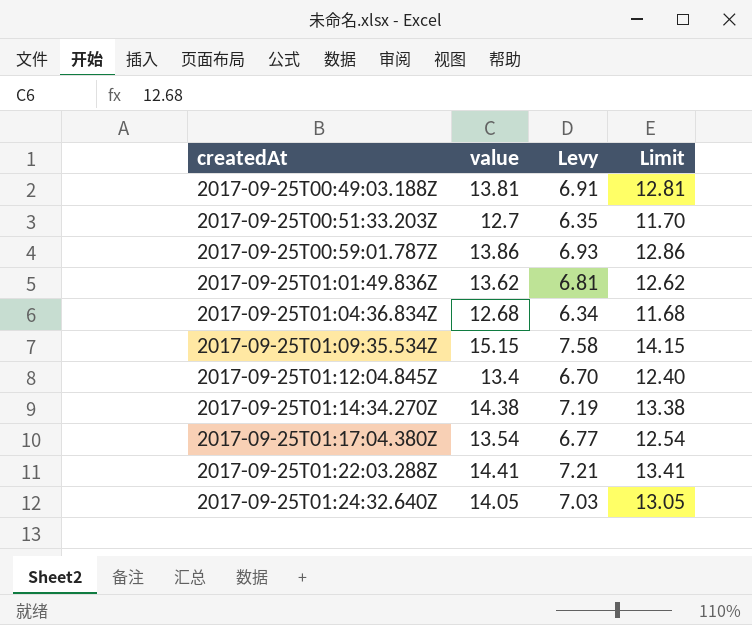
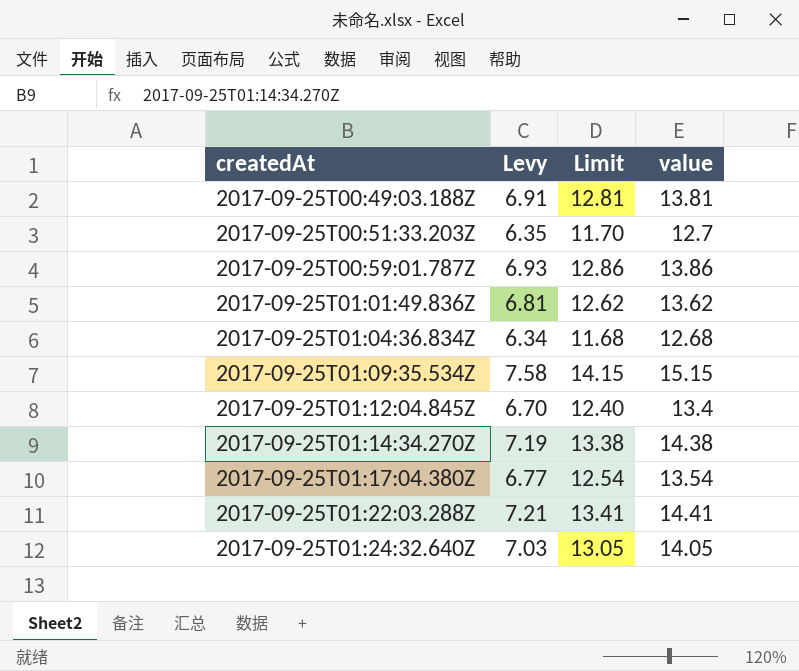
column value | position: 2 -> 4

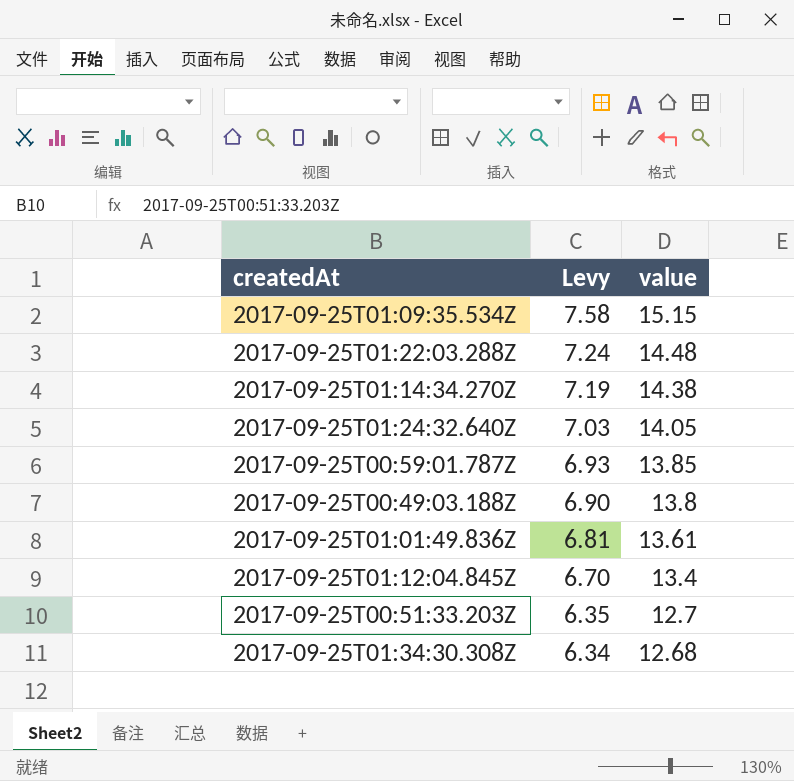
row order: createdAt ascending -> Levy descending
column Limit | formula: [value] - 1 -> none
row 2017-09-25T01:04:36.834Z: 6.34 | 11.68 | 12.68 -> none
row 2017-09-25T01:17:04.380Z: 6.77 | 12.54 | 13.54 -> none
2017-09-25T01:22:03.288Z | Levy: 7.21 -> 7.24
2017-09-25T01:22:03.288Z | value: 14.41 -> 14.48
2017-09-25T00:59:01.787Z | value: 13.86 -> 13.85
2017-09-25T00:49:03.188Z | Levy: 6.91 -> 6.90
2017-09-25T00:49:03.188Z | value: 13.81 -> 13.8
2017-09-25T01:01:49.836Z | value: 13.62 -> 13.61
row 2017-09-25T01:34:30.308Z: none -> 6.34 | 12.68

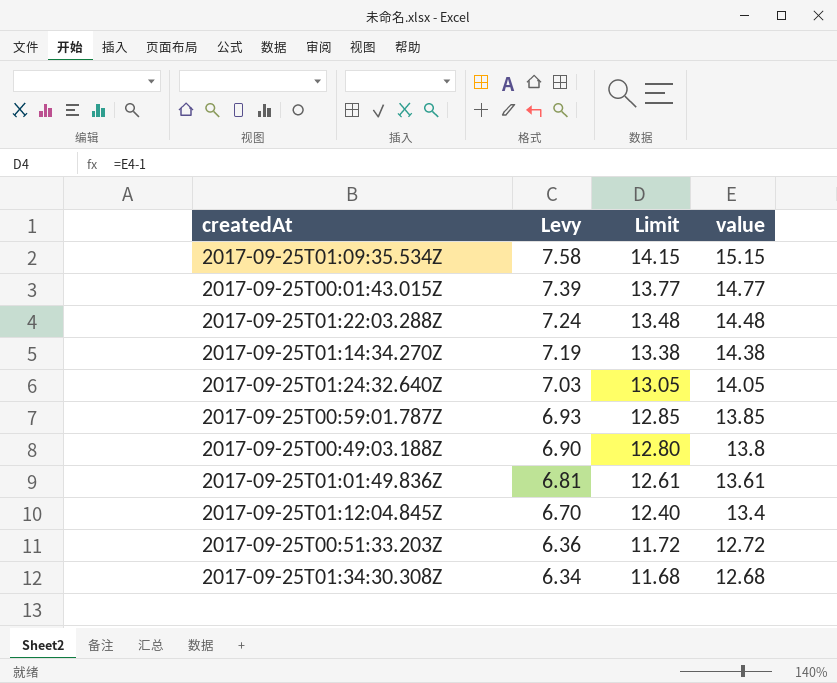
column Limit | formula: none -> [value] - 1
row 2017-09-25T00:01:43.015Z: none -> 7.39 | 13.77 | 14.77
2017-09-25T00:51:33.203Z | Levy: 6.35 -> 6.36
2017-09-25T00:51:33.203Z | value: 12.7 -> 12.72

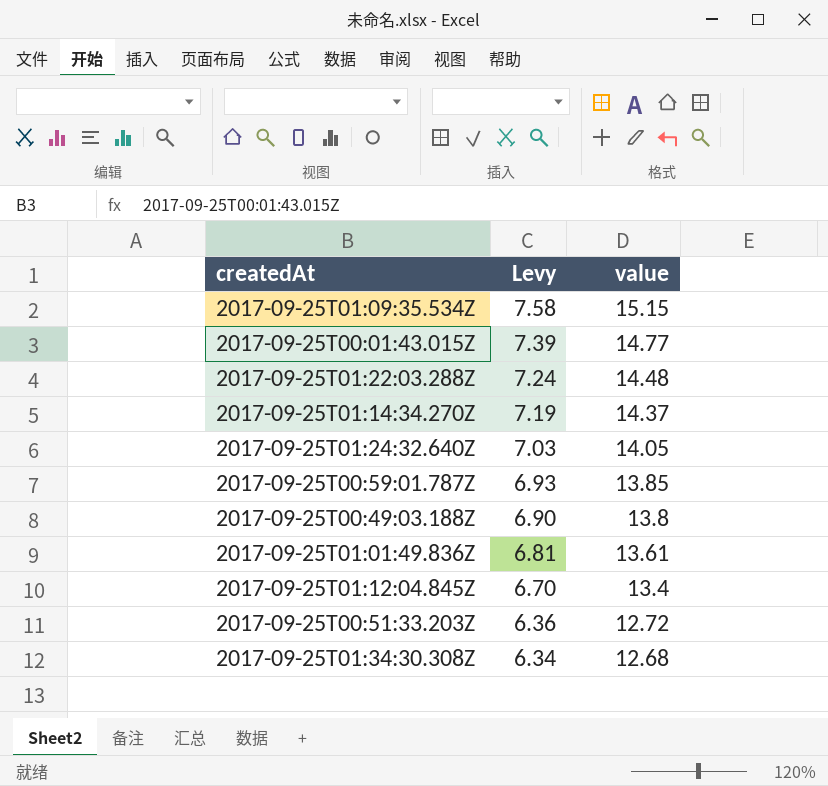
column Limit | formula: [value] - 1 -> none
2017-09-25T01:14:34.270Z | value: 14.38 -> 14.37

